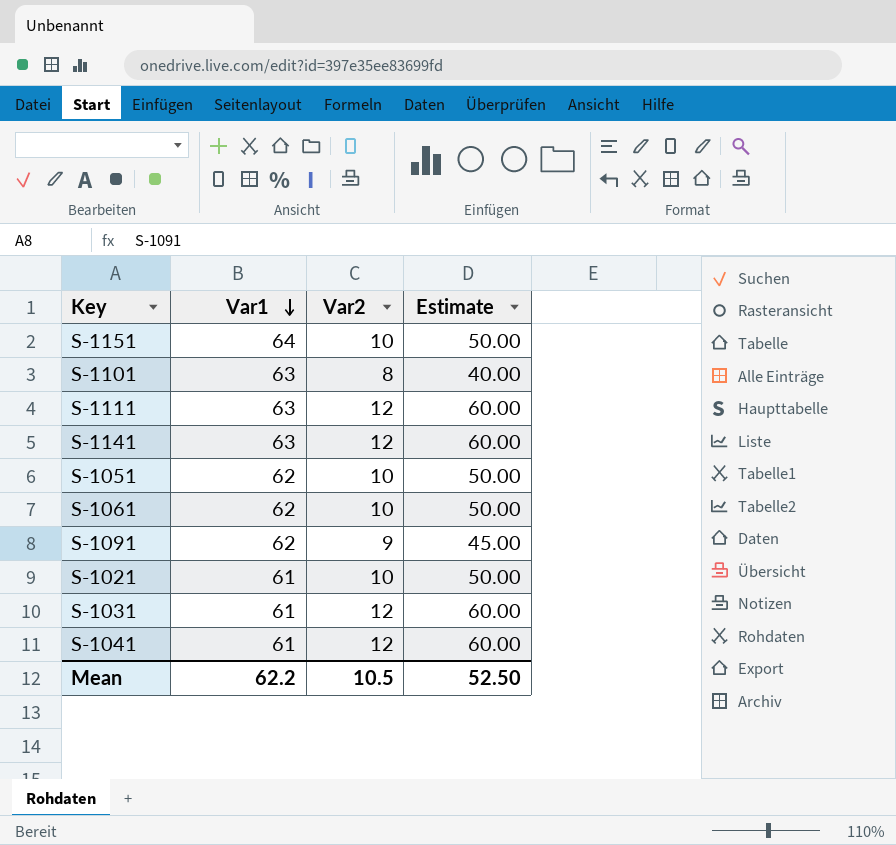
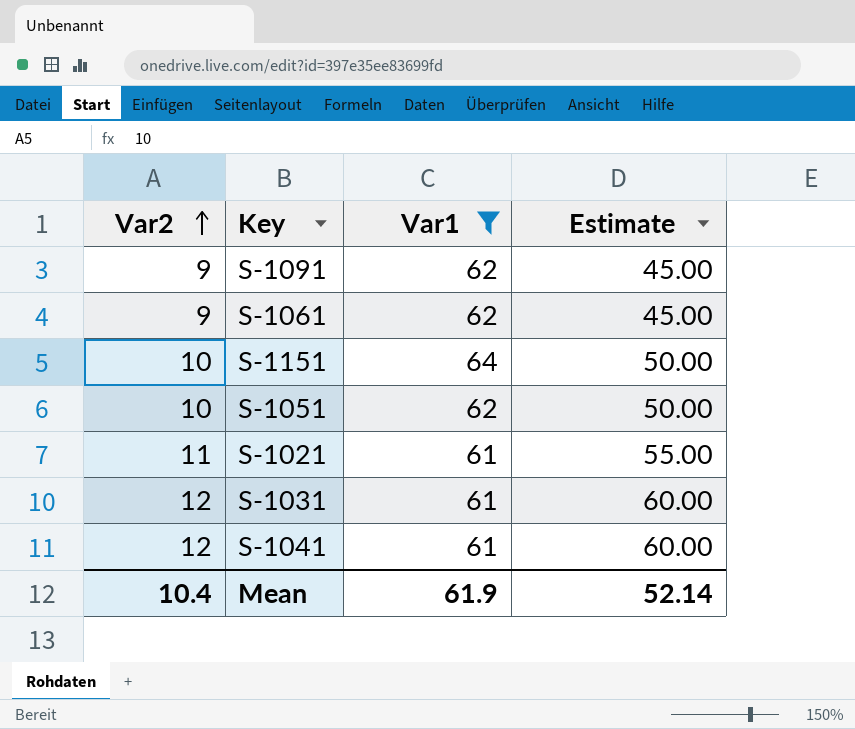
filter: none -> Var1 != 63
row order: Var1 descending -> Var2 ascending
column Var2 | position: 3 -> 1
S-1061 | Var2: 10 -> 9
S-1061 | Estimate: 50.00 -> 45.00
S-1021 | Var2: 10 -> 11
S-1021 | Estimate: 50.00 -> 55.00
Mean | Var2: 10.5 -> 10.4
Mean | Var1: 62.2 -> 61.9
Mean | Estimate: 52.50 -> 52.14

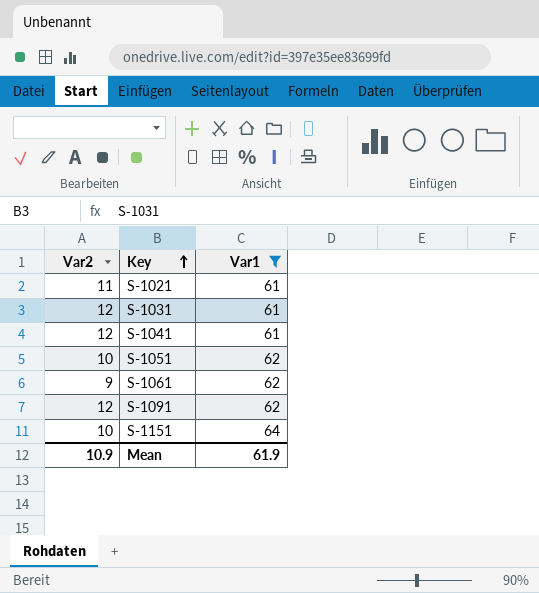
row order: Var2 ascending -> Key ascending
column Estimate | formula: [Var2] * 5 -> none
S-1091 | Var2: 9 -> 12
Mean | Var2: 10.4 -> 10.9

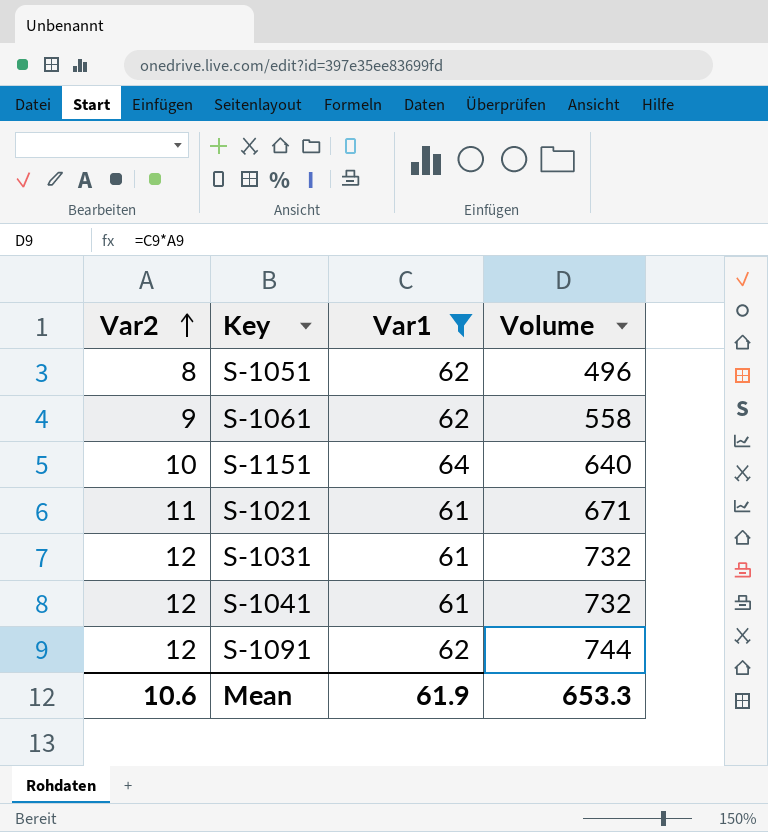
row order: Key ascending -> Var2 ascending
column Volume | formula: none -> [Var2] * [Var1]
S-1051 | Var2: 10 -> 8
Mean | Var2: 10.9 -> 10.6

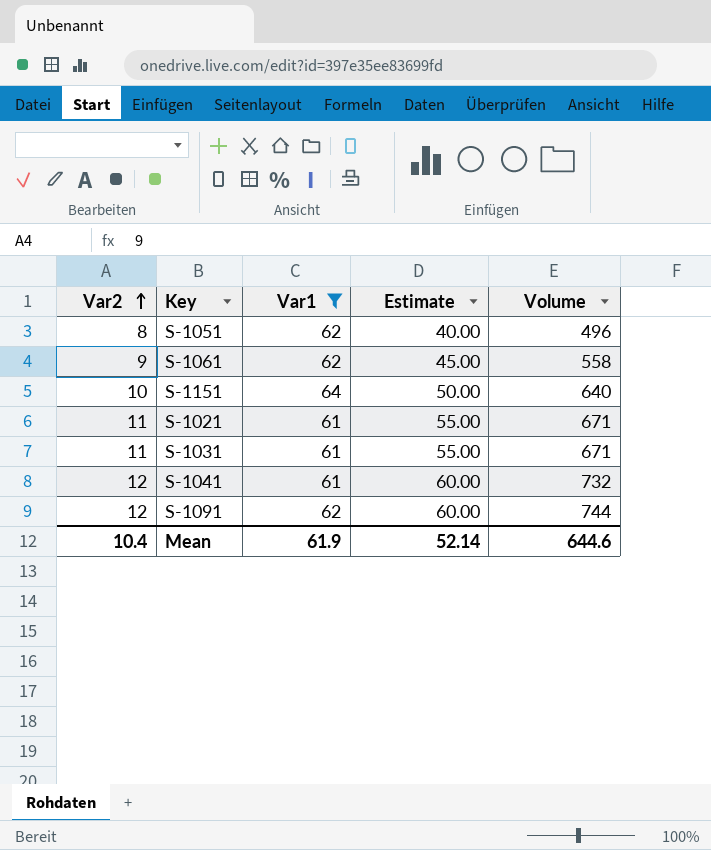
column Estimate | formula: none -> [Var2] * 5
S-1031 | Var2: 12 -> 11
S-1031 | Volume: 732 -> 671
Mean | Var2: 10.6 -> 10.4
Mean | Volume: 653.3 -> 644.6

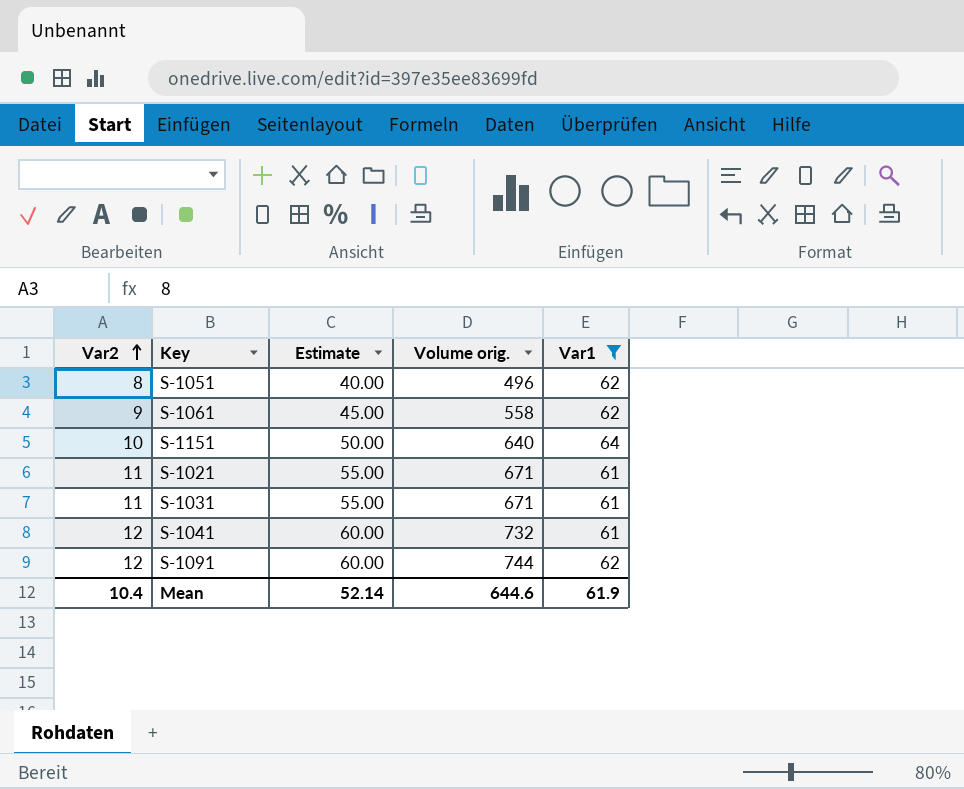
column name: Volume -> Volume orig.
column Var1 | position: 3 -> 5

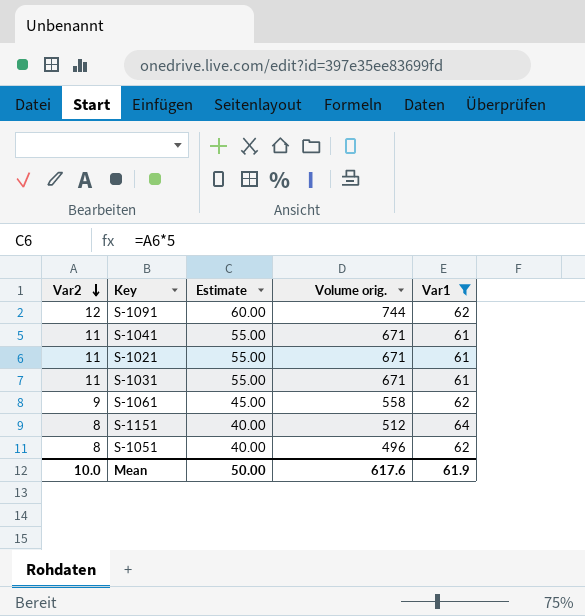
row order: Var2 ascending -> Var2 descending
S-1041 | Var2: 12 -> 11
S-1041 | Estimate: 60.00 -> 55.00
S-1041 | Volume orig.: 732 -> 671
S-1151 | Var2: 10 -> 8
S-1151 | Estimate: 50.00 -> 40.00
S-1151 | Volume orig.: 640 -> 512
Mean | Var2: 10.4 -> 10.0
Mean | Estimate: 52.14 -> 50.00
Mean | Volume orig.: 644.6 -> 617.6

